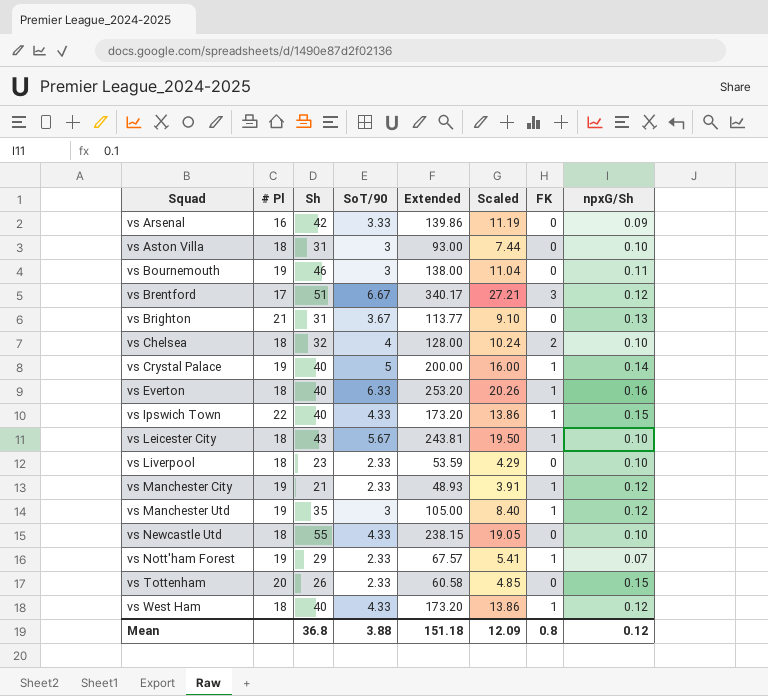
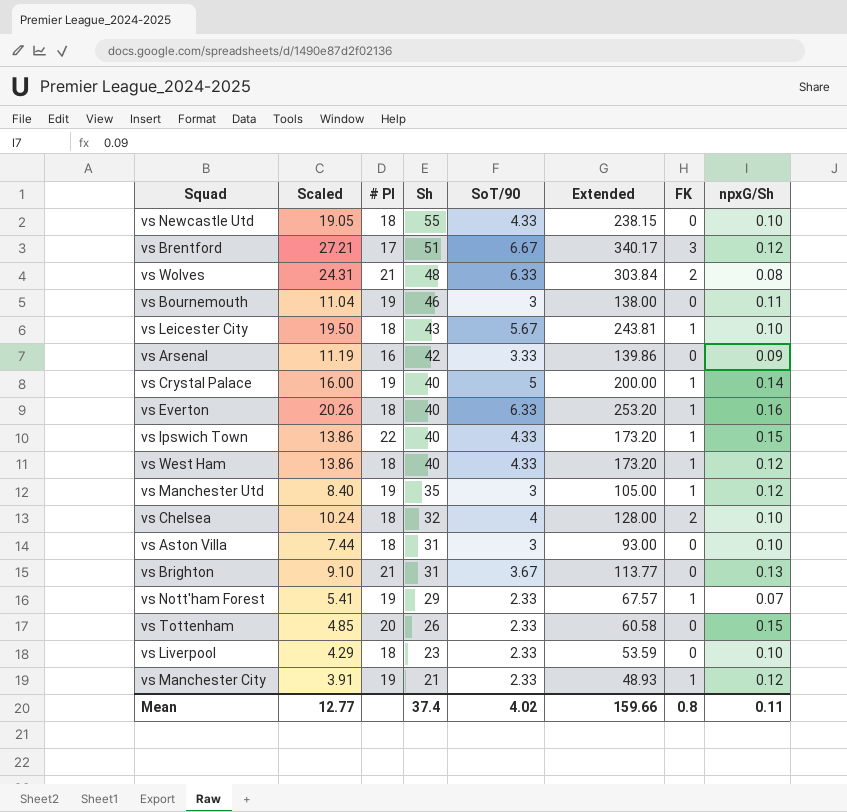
row order: Squad ascending -> Sh descending
column Scaled | position: 6 -> 2
row vs Wolves: none -> 24.31 | 21 | 48 | 6.33 | 303.84 | 2 | 0.08
Mean | Scaled: 12.09 -> 12.77
Mean | Sh: 36.8 -> 37.4
Mean | SoT/90: 3.88 -> 4.02
Mean | Extended: 151.18 -> 159.66
Mean | npxG/Sh: 0.12 -> 0.11

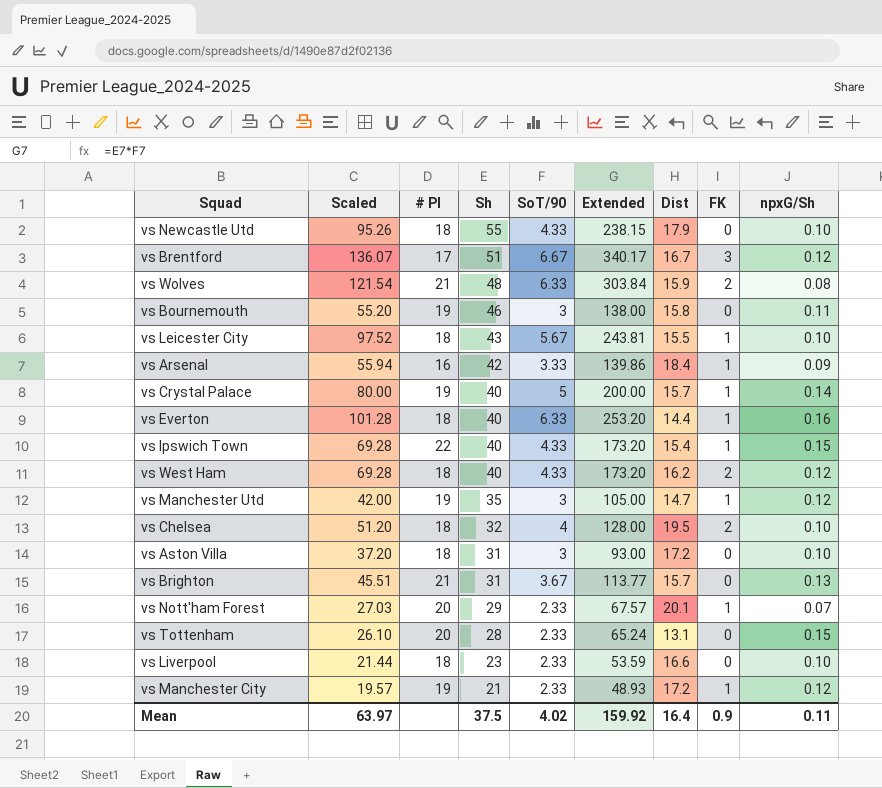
column Scaled | formula: [Extended] * 0.08 -> [Extended] * 0.4
column Dist | position: none -> 7
vs Arsenal | FK: 0 -> 1
vs West Ham | FK: 1 -> 2
vs Nott'ham Forest | # Pl: 19 -> 20
vs Tottenham | Sh: 26 -> 28
vs Tottenham | Extended: 60.58 -> 65.24
Mean | Scaled: 12.77 -> 63.97
Mean | Sh: 37.4 -> 37.5
Mean | Extended: 159.66 -> 159.92
Mean | FK: 0.8 -> 0.9

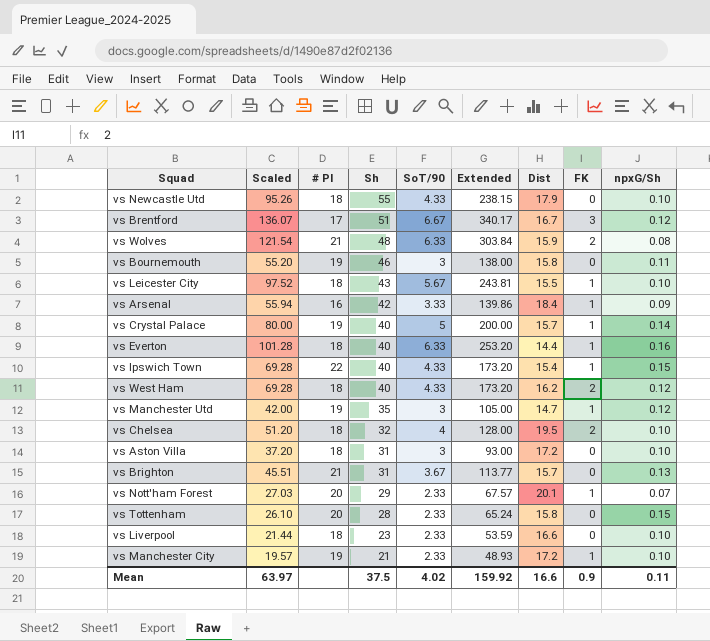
vs Tottenham | Dist: 13.1 -> 15.8
vs Manchester City | npxG/Sh: 0.12 -> 0.10
Mean | Dist: 16.4 -> 16.6

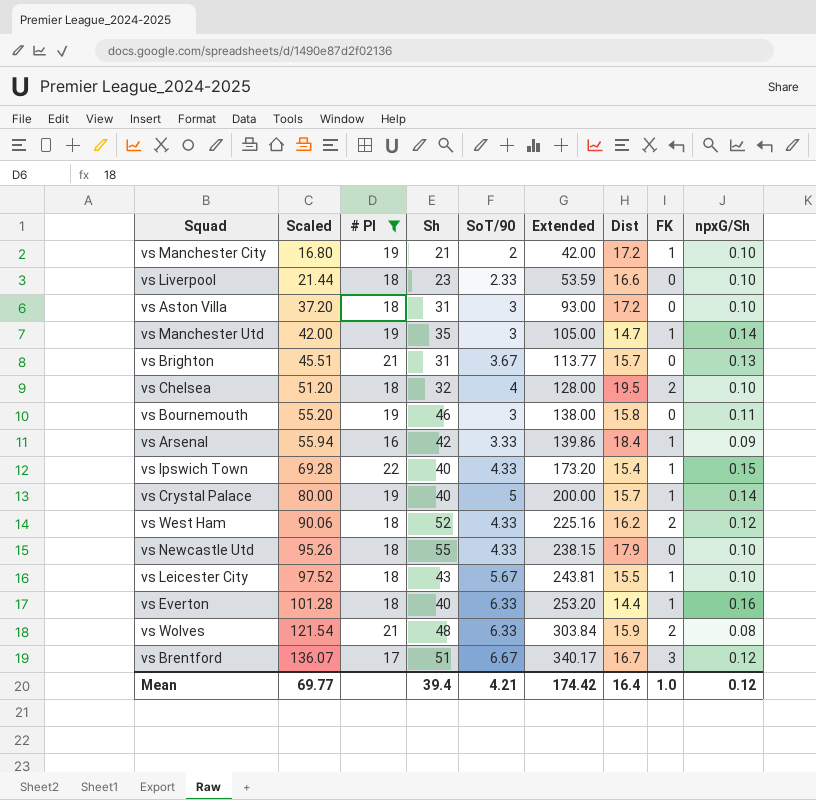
filter: none -> # Pl != 20
row order: Sh descending -> Scaled ascending
vs Manchester City | Scaled: 19.57 -> 16.80
vs Manchester City | SoT/90: 2.33 -> 2
vs Manchester City | Extended: 48.93 -> 42.00
vs Manchester Utd | npxG/Sh: 0.12 -> 0.14
vs West Ham | Scaled: 69.28 -> 90.06
vs West Ham | Sh: 40 -> 52
vs West Ham | Extended: 173.20 -> 225.16
Mean | Scaled: 63.97 -> 69.77
Mean | Sh: 37.5 -> 39.4
Mean | SoT/90: 4.02 -> 4.21
Mean | Extended: 159.92 -> 174.42
Mean | Dist: 16.6 -> 16.4
Mean | FK: 0.9 -> 1.0
Mean | npxG/Sh: 0.11 -> 0.12

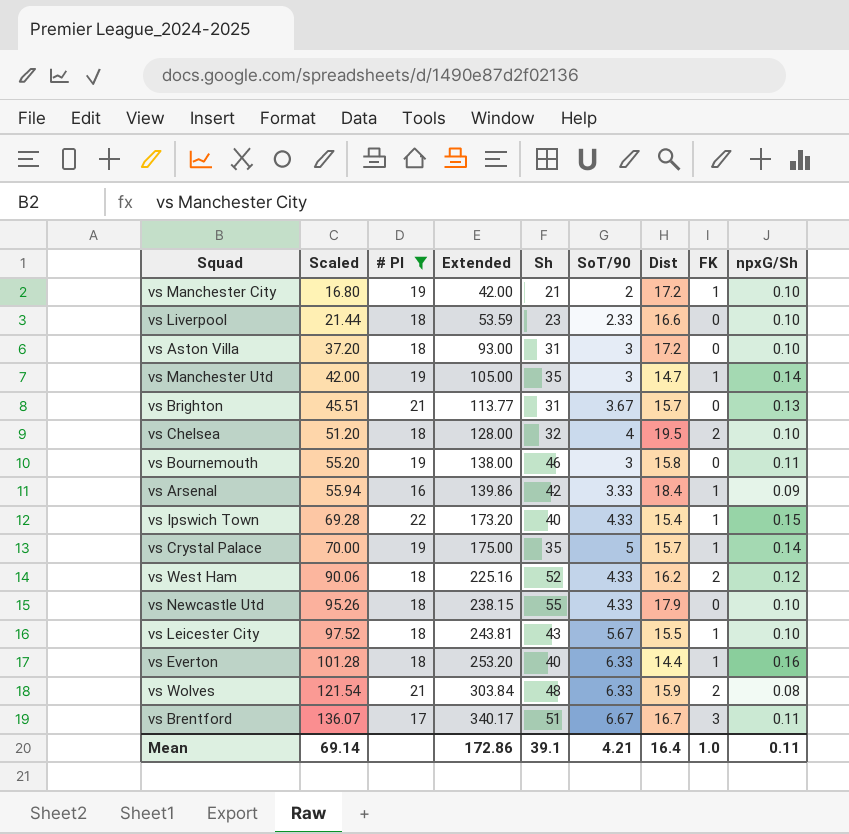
column Extended | position: 6 -> 4
vs Crystal Palace | Scaled: 80.00 -> 70.00
vs Crystal Palace | Extended: 200.00 -> 175.00
vs Crystal Palace | Sh: 40 -> 35
vs Brentford | npxG/Sh: 0.12 -> 0.11
Mean | Scaled: 69.77 -> 69.14
Mean | Extended: 174.42 -> 172.86
Mean | Sh: 39.4 -> 39.1
Mean | npxG/Sh: 0.12 -> 0.11

